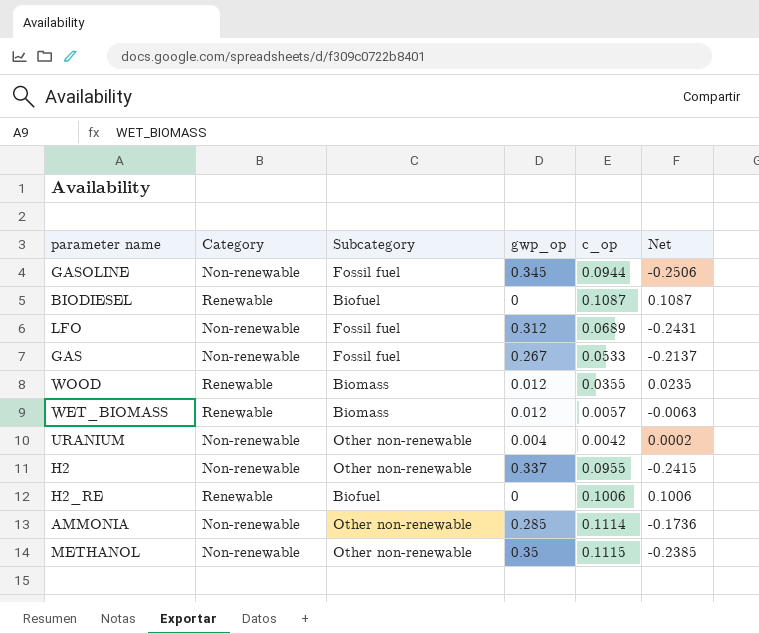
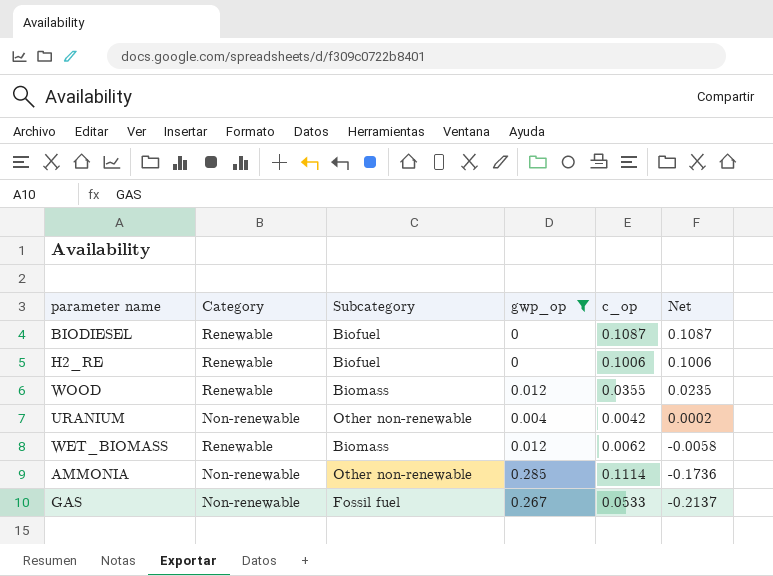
filter: none -> gwp_op <= 0.285
row order: none -> Net descending
WET_BIOMASS | c_op: 0.0057 -> 0.0062
WET_BIOMASS | Net: -0.0063 -> -0.0058

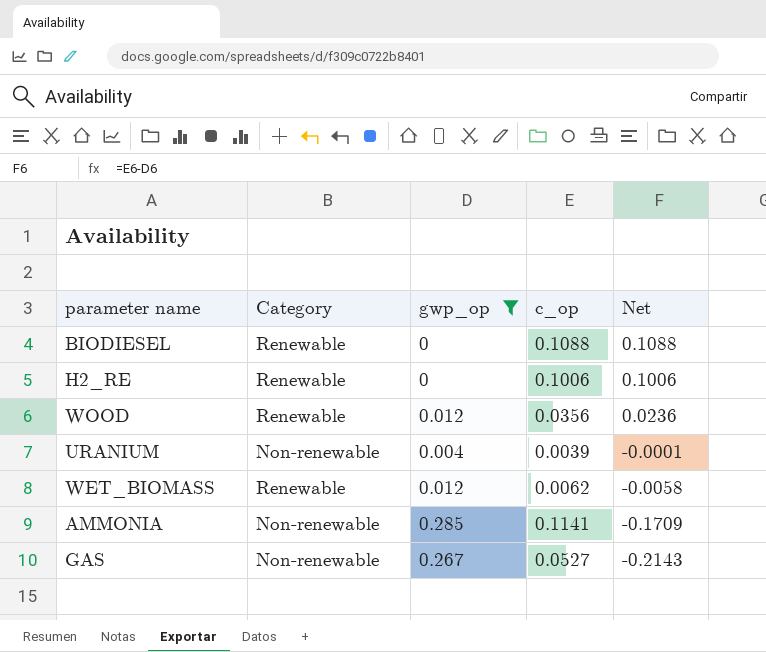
column Subcategory | position: 3 -> none
BIODIESEL | c_op: 0.1087 -> 0.1088
BIODIESEL | Net: 0.1087 -> 0.1088
WOOD | c_op: 0.0355 -> 0.0356
WOOD | Net: 0.0235 -> 0.0236
URANIUM | c_op: 0.0042 -> 0.0039
URANIUM | Net: 0.0002 -> -0.0001
AMMONIA | c_op: 0.1114 -> 0.1141
AMMONIA | Net: -0.1736 -> -0.1709
GAS | c_op: 0.0533 -> 0.0527
GAS | Net: -0.2137 -> -0.2143

